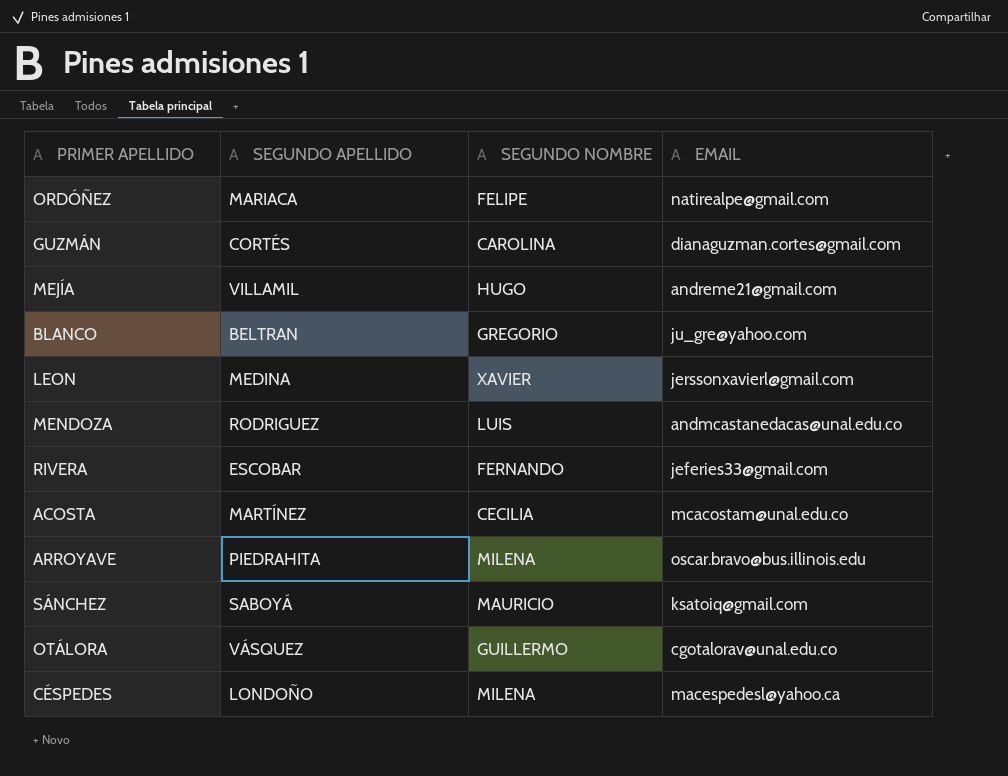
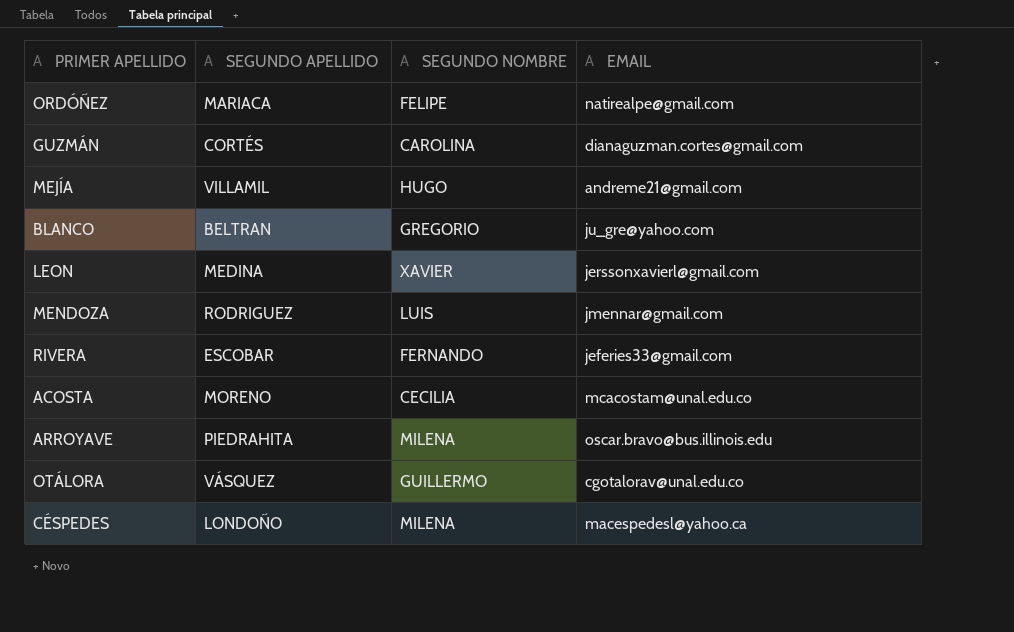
row SÁNCHEZ: SABOYÁ | MAURICIO | ksatoiq@gmail.com -> none
MENDOZA | EMAIL: andmcastanedacas@unal.edu.co -> jmennar@gmail.com
ACOSTA | SEGUNDO APELLIDO: MARTÍNEZ -> MORENO

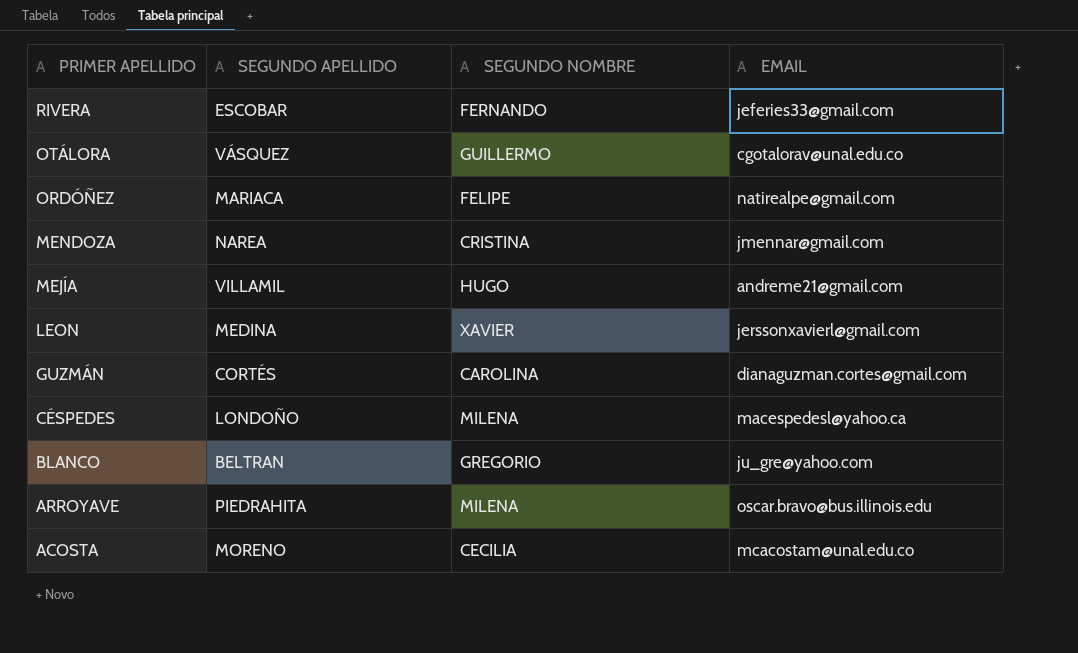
row order: none -> PRIMER APELLIDO descending
MENDOZA | SEGUNDO APELLIDO: RODRIGUEZ -> NAREA
MENDOZA | SEGUNDO NOMBRE: LUIS -> CRISTINA

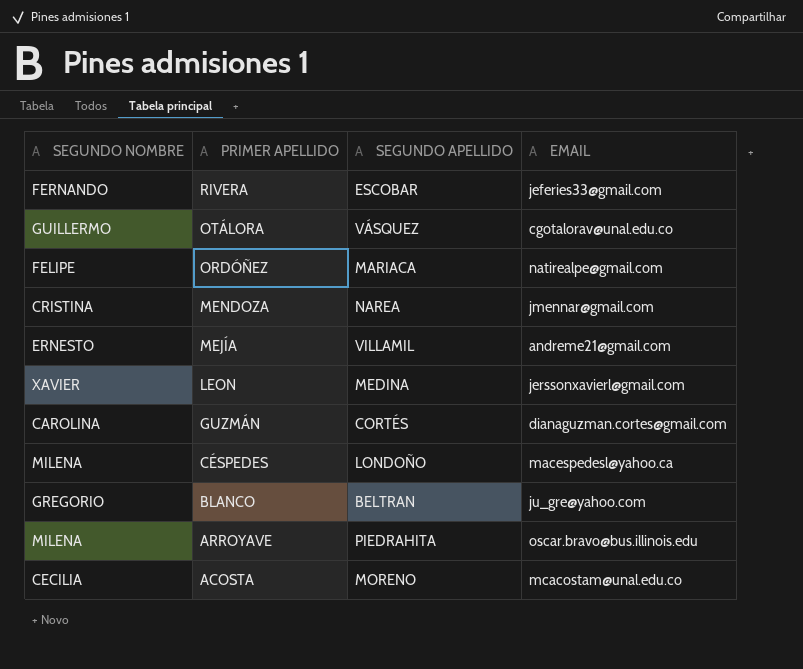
column SEGUNDO NOMBRE | position: 3 -> 1
MEJÍA | SEGUNDO NOMBRE: HUGO -> ERNESTO

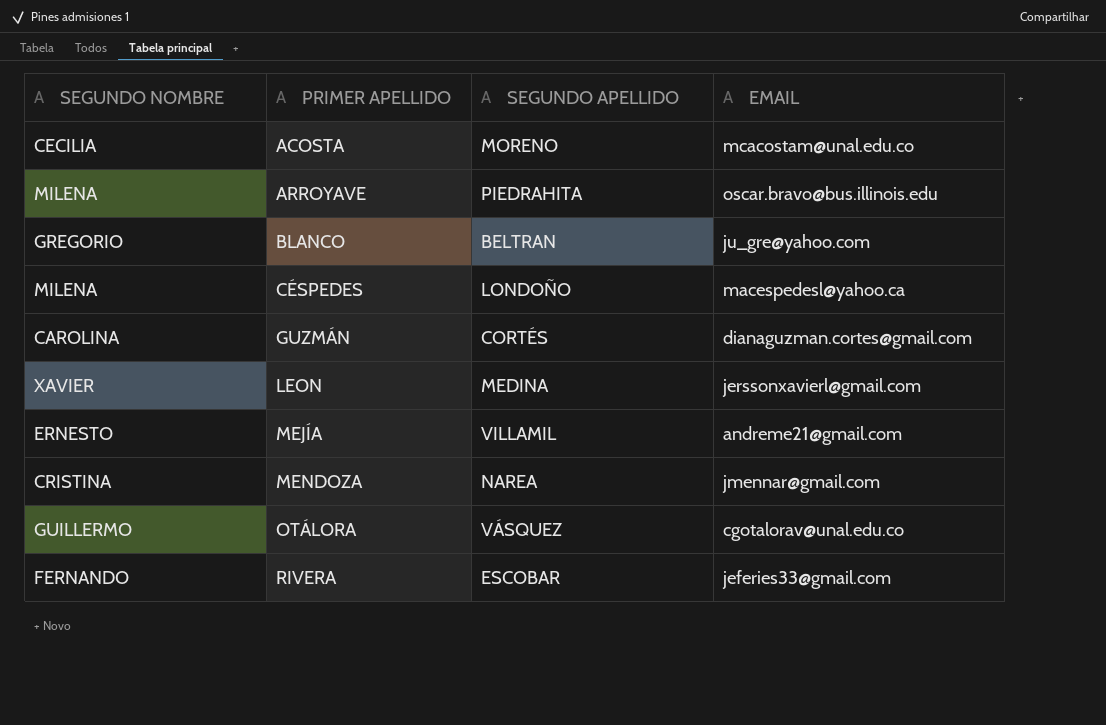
row order: PRIMER APELLIDO descending -> PRIMER APELLIDO ascending
row ORDÓÑEZ: FELIPE | MARIACA | natirealpe@gmail.com -> none

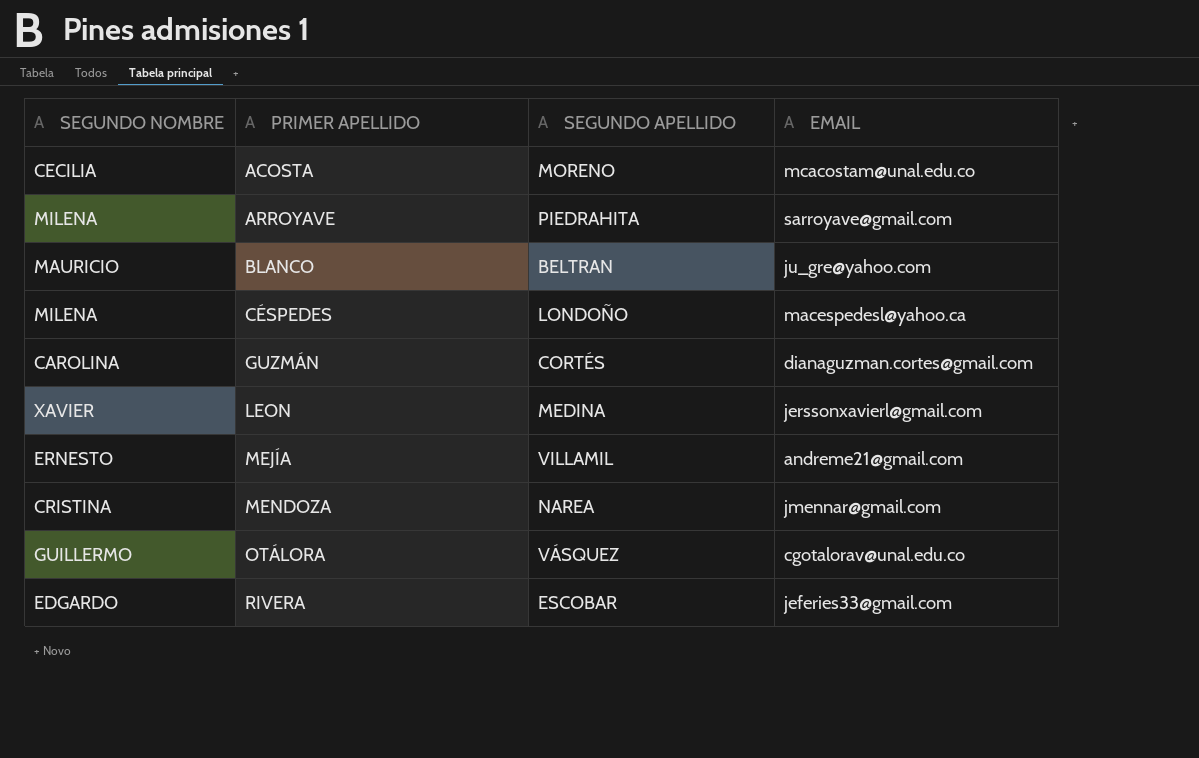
ARROYAVE | EMAIL: oscar.bravo@bus.illinois.edu -> sarroyave@gmail.com
BLANCO | SEGUNDO NOMBRE: GREGORIO -> MAURICIO
RIVERA | SEGUNDO NOMBRE: FERNANDO -> EDGARDO

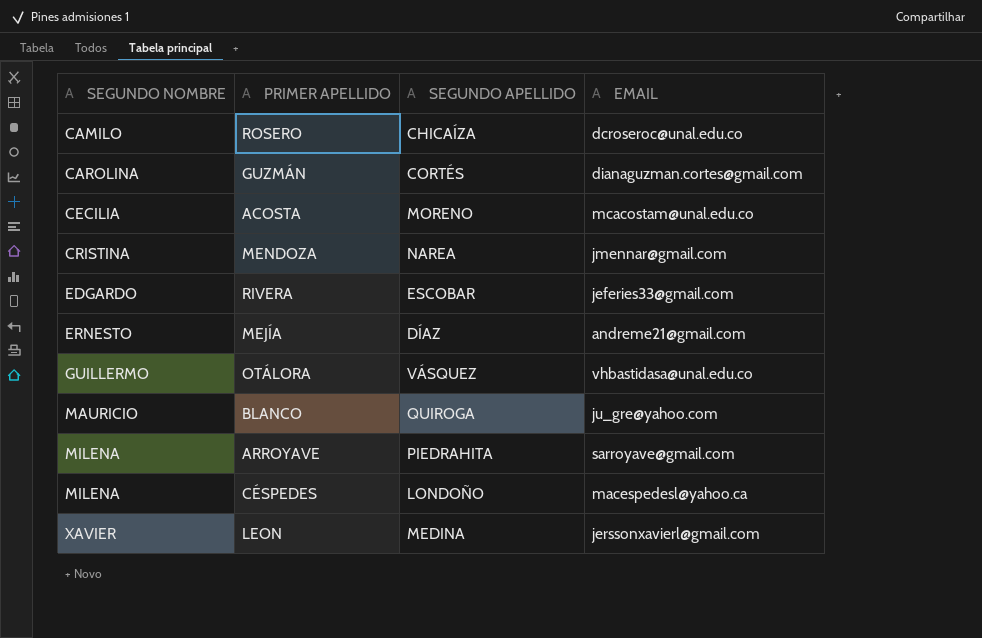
row order: PRIMER APELLIDO ascending -> SEGUNDO NOMBRE ascending
row ROSERO: none -> CAMILO | CHICAÍZA | dcroseroc@unal.edu.co
MEJÍA | SEGUNDO APELLIDO: VILLAMIL -> DÍAZ
OTÁLORA | EMAIL: cgotalorav@unal.edu.co -> vhbastidasa@unal.edu.co
BLANCO | SEGUNDO APELLIDO: BELTRAN -> QUIROGA

